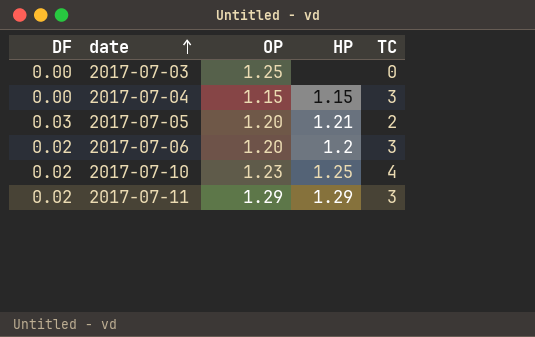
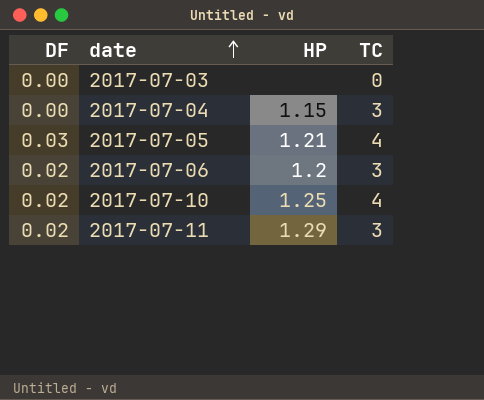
column OP | position: 3 -> none
2017-07-05 | TC: 2 -> 4

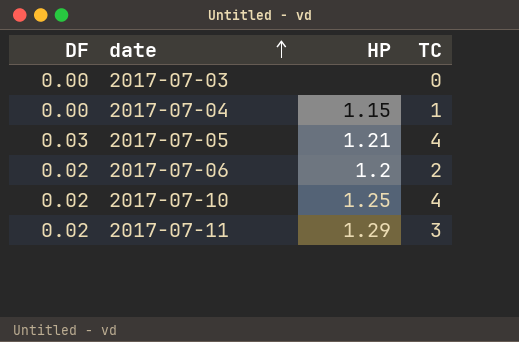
2017-07-04 | TC: 3 -> 1
2017-07-06 | TC: 3 -> 2

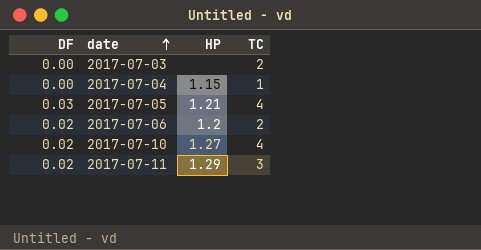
2017-07-03 | TC: 0 -> 2
2017-07-10 | HP: 1.25 -> 1.27

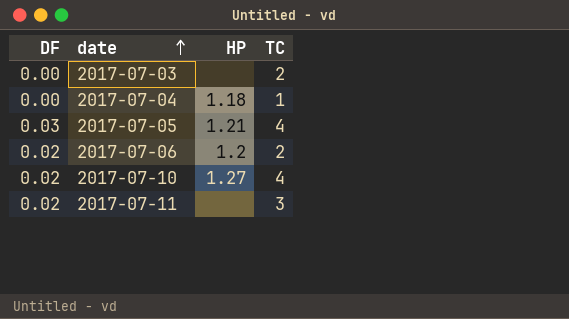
2017-07-04 | HP: 1.15 -> 1.18
2017-07-11 | HP: 1.29 -> none

